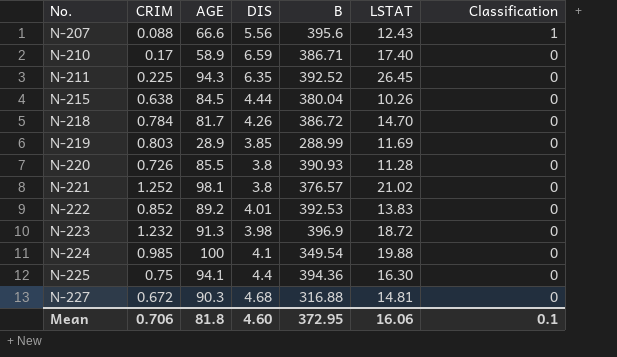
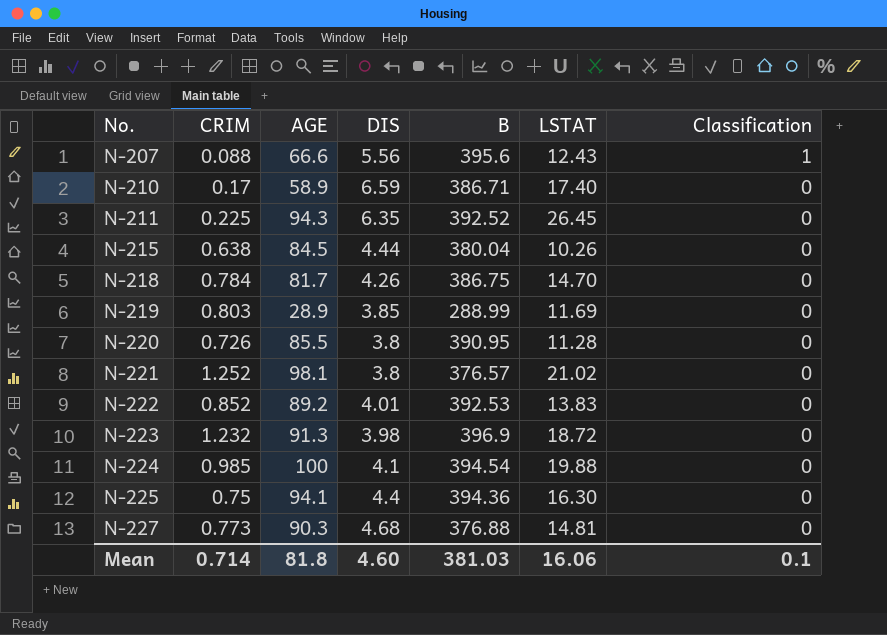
N-218 | B: 386.72 -> 386.75
N-220 | B: 390.93 -> 390.95
N-224 | B: 349.54 -> 394.54
N-227 | CRIM: 0.672 -> 0.773
N-227 | B: 316.88 -> 376.88
Mean | CRIM: 0.706 -> 0.714
Mean | B: 372.95 -> 381.03

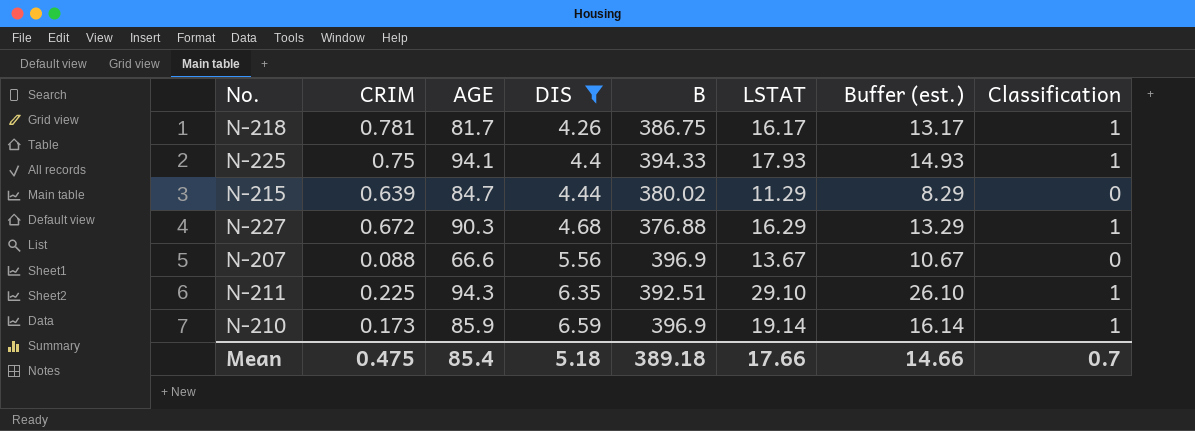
filter: none -> DIS >= 4.26
row order: No. ascending -> DIS ascending
column Buffer (est.) | formula: none -> [LSTAT] - 3
N-218 | CRIM: 0.784 -> 0.781
N-218 | LSTAT: 14.70 -> 16.17
N-218 | Classification: 0 -> 1
N-225 | B: 394.36 -> 394.33
N-225 | LSTAT: 16.30 -> 17.93
N-225 | Classification: 0 -> 1
N-215 | CRIM: 0.638 -> 0.639
N-215 | AGE: 84.5 -> 84.7
N-215 | B: 380.04 -> 380.02
N-215 | LSTAT: 10.26 -> 11.29
N-227 | CRIM: 0.773 -> 0.672
N-227 | LSTAT: 14.81 -> 16.29
N-227 | Classification: 0 -> 1
N-207 | B: 395.6 -> 396.9
N-207 | LSTAT: 12.43 -> 13.67
N-207 | Classification: 1 -> 0
N-211 | B: 392.52 -> 392.51
N-211 | LSTAT: 26.45 -> 29.10
N-211 | Classification: 0 -> 1
N-210 | CRIM: 0.17 -> 0.173
N-210 | AGE: 58.9 -> 85.9
N-210 | B: 386.71 -> 396.9
N-210 | LSTAT: 17.40 -> 19.14
N-210 | Classification: 0 -> 1
Mean | CRIM: 0.714 -> 0.475
Mean | AGE: 81.8 -> 85.4
Mean | DIS: 4.60 -> 5.18
Mean | B: 381.03 -> 389.18
Mean | LSTAT: 16.06 -> 17.66
Mean | Classification: 0.1 -> 0.7

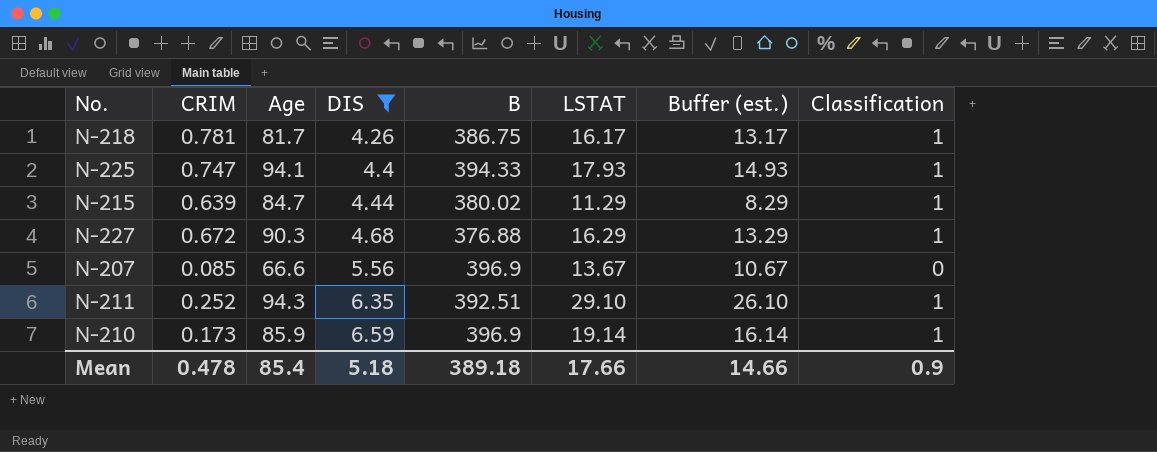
column name: AGE -> Age
N-225 | CRIM: 0.75 -> 0.747
N-215 | Classification: 0 -> 1
N-207 | CRIM: 0.088 -> 0.085
N-211 | CRIM: 0.225 -> 0.252
Mean | CRIM: 0.475 -> 0.478
Mean | Classification: 0.7 -> 0.9

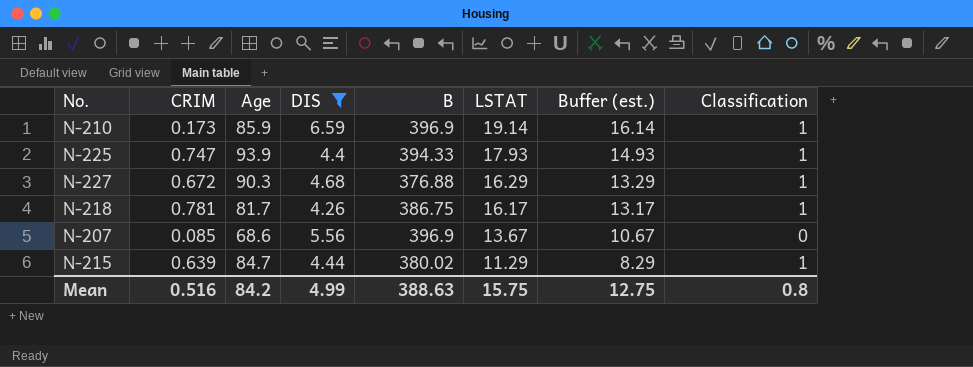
row order: DIS ascending -> LSTAT descending
row N-211: 0.252 | 94.3 | 6.35 | 392.51 | 29.10 | 26.10 | 1 -> none
N-225 | Age: 94.1 -> 93.9
N-207 | Age: 66.6 -> 68.6
Mean | CRIM: 0.478 -> 0.516
Mean | Age: 85.4 -> 84.2
Mean | DIS: 5.18 -> 4.99
Mean | B: 389.18 -> 388.63
Mean | LSTAT: 17.66 -> 15.75
Mean | Buffer (est.): 14.66 -> 12.75
Mean | Classification: 0.9 -> 0.8

